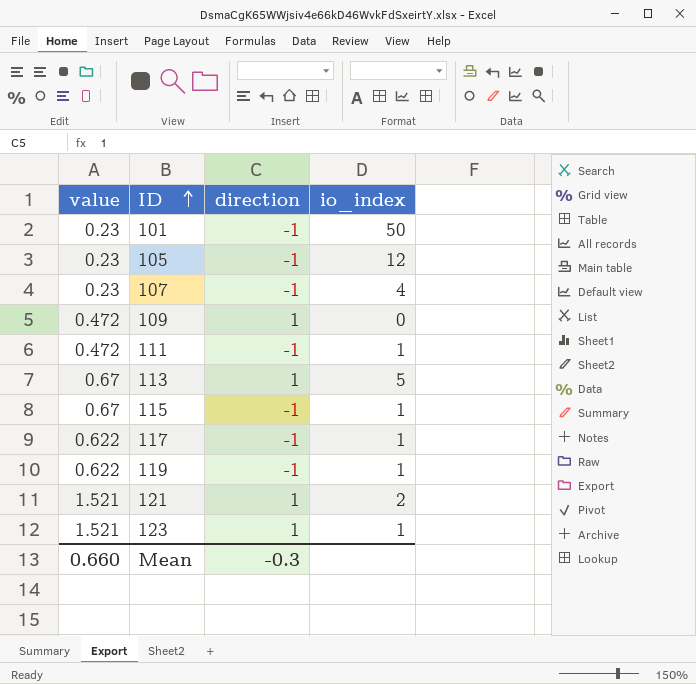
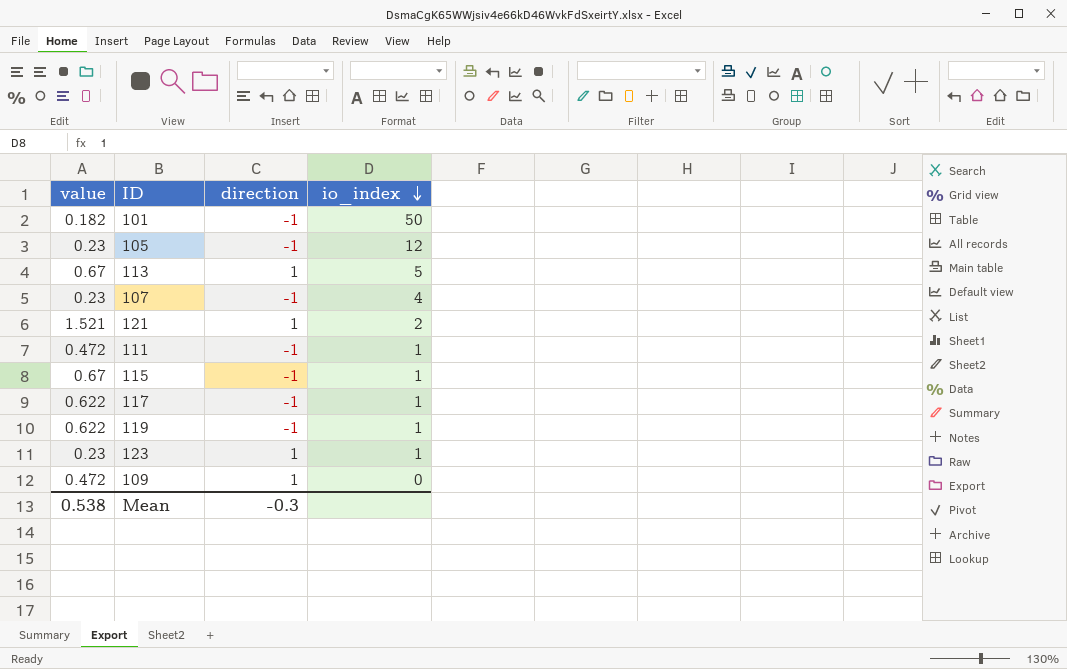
row order: ID ascending -> io_index descending
101 | value: 0.23 -> 0.182
123 | value: 1.521 -> 0.23
Mean | value: 0.660 -> 0.538

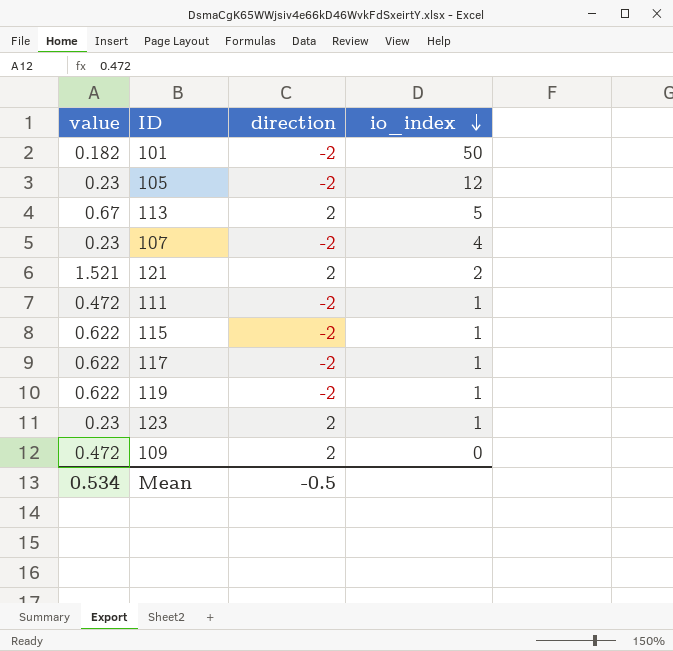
101 | direction: -1 -> -2
105 | direction: -1 -> -2
113 | direction: 1 -> 2
107 | direction: -1 -> -2
121 | direction: 1 -> 2
111 | direction: -1 -> -2
115 | value: 0.67 -> 0.622
115 | direction: -1 -> -2
117 | direction: -1 -> -2
119 | direction: -1 -> -2
123 | direction: 1 -> 2
109 | direction: 1 -> 2
Mean | value: 0.538 -> 0.534
Mean | direction: -0.3 -> -0.5

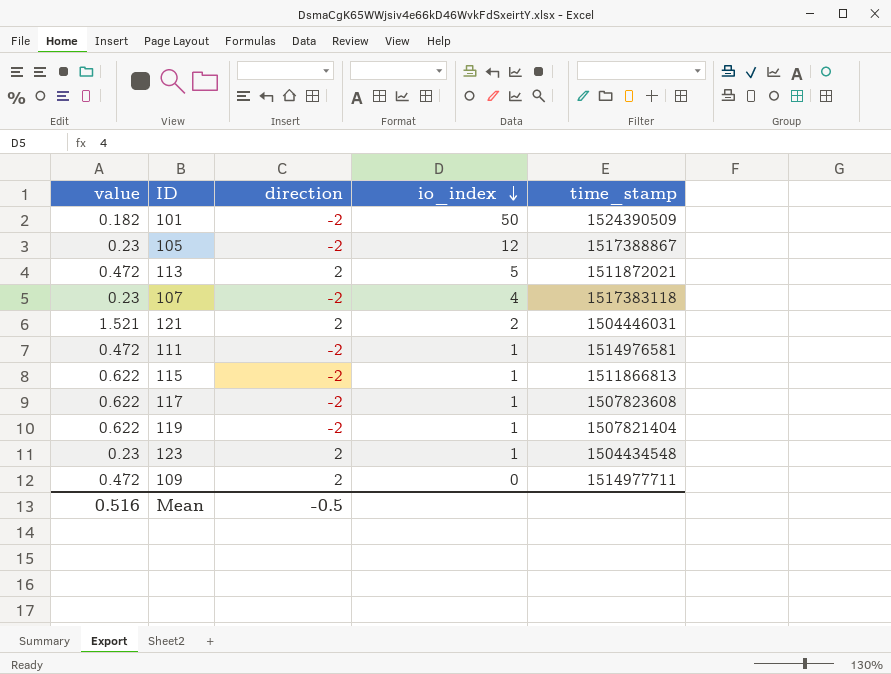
column time_stamp | position: none -> 5
113 | value: 0.67 -> 0.472
Mean | value: 0.534 -> 0.516

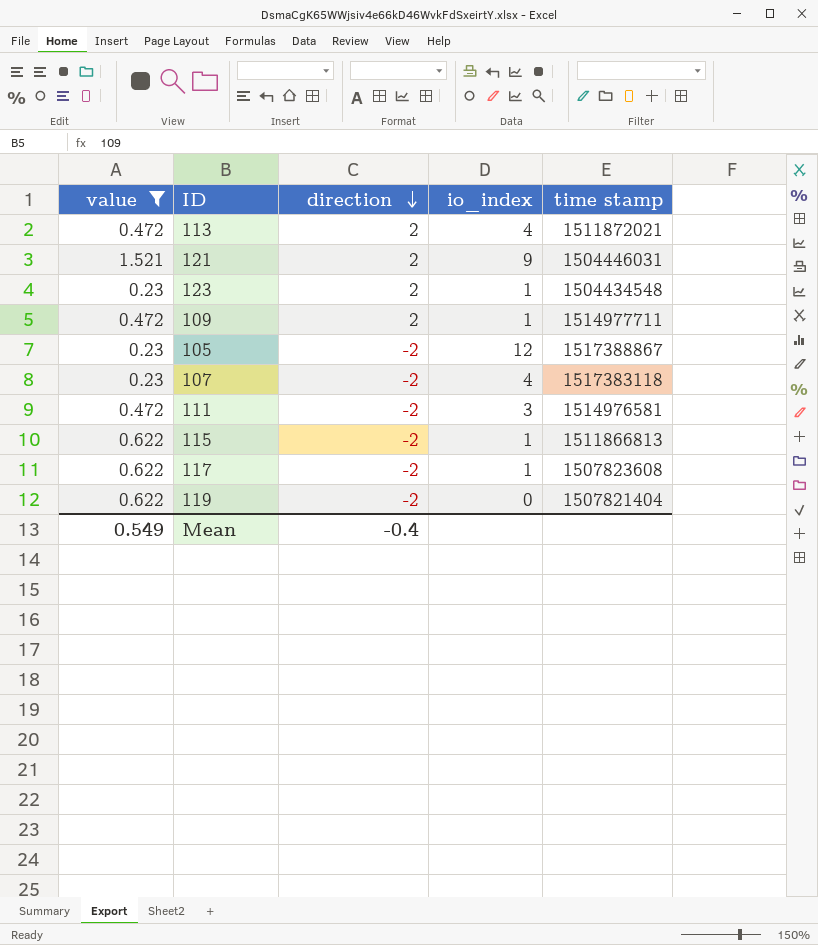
filter: none -> value != 0.182
row order: io_index descending -> direction descending
column name: time_stamp -> time stamp
113 | io_index: 5 -> 4
121 | io_index: 2 -> 9
109 | io_index: 0 -> 1
111 | io_index: 1 -> 3
119 | io_index: 1 -> 0
Mean | value: 0.516 -> 0.549
Mean | direction: -0.5 -> -0.4

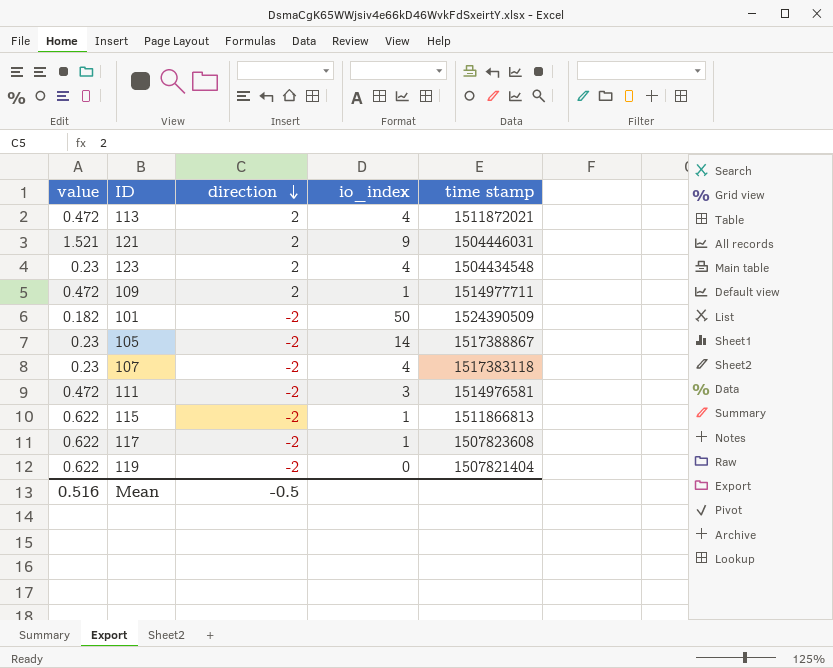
filter: value != 0.182 -> none
123 | io_index: 1 -> 4
105 | io_index: 12 -> 14
Mean | value: 0.549 -> 0.516
Mean | direction: -0.4 -> -0.5

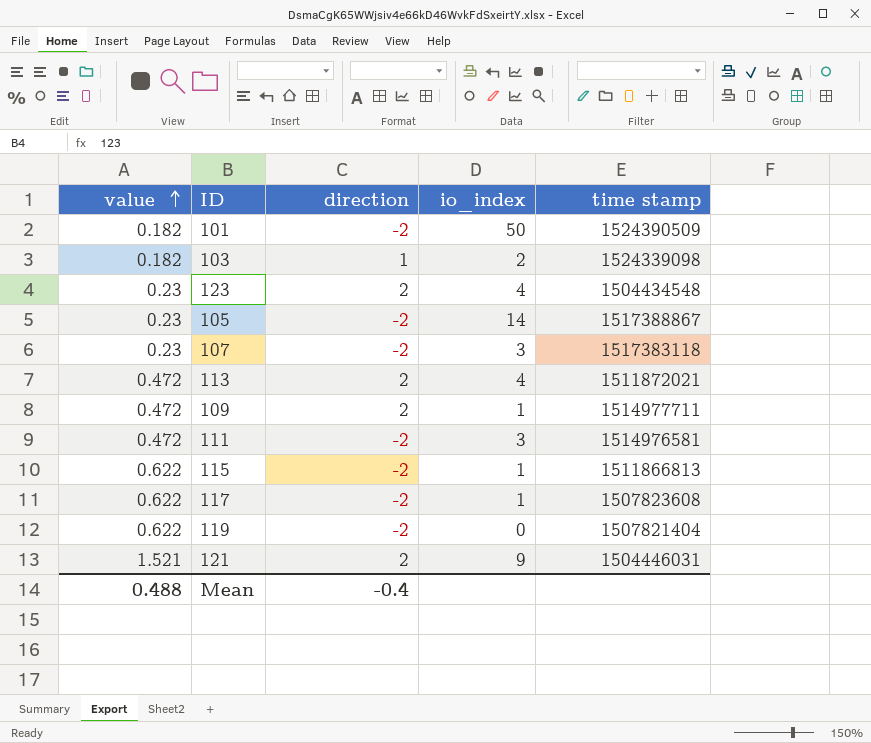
row order: direction descending -> value ascending
row 103: none -> 0.182 | 1 | 2 | 1524339098
107 | io_index: 4 -> 3
Mean | value: 0.516 -> 0.488
Mean | direction: -0.5 -> -0.4

